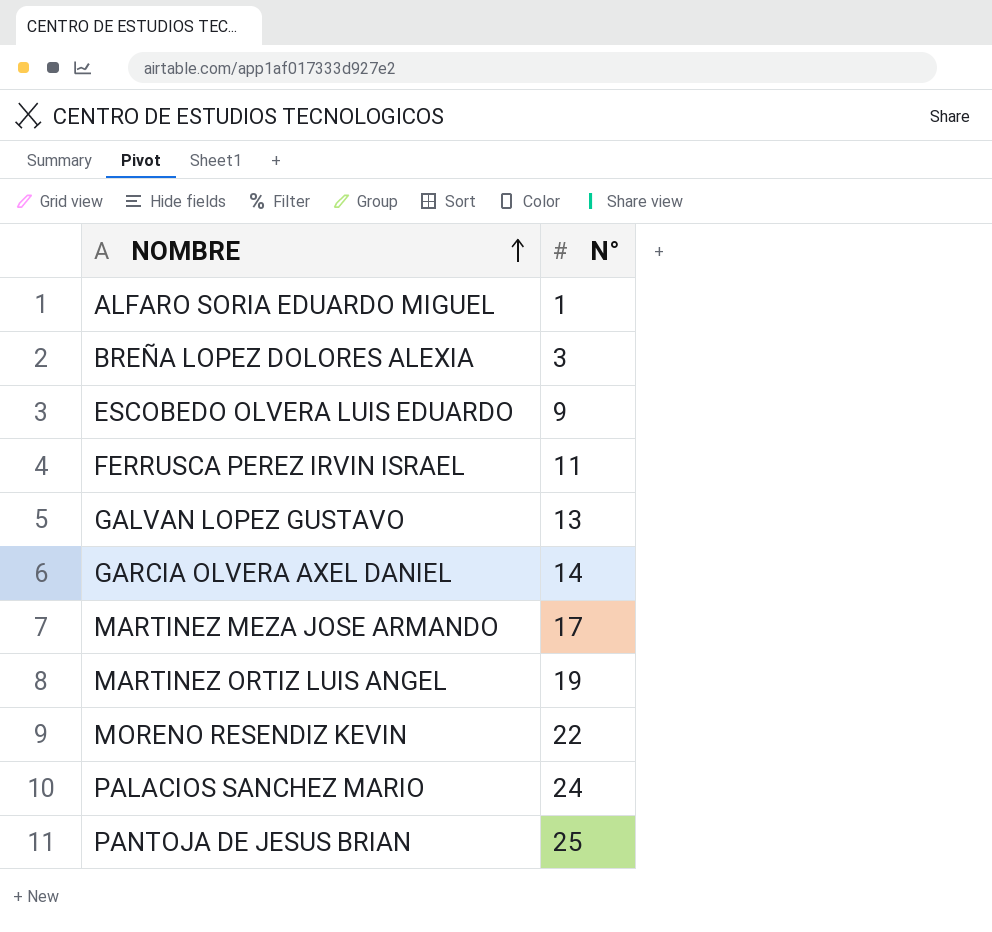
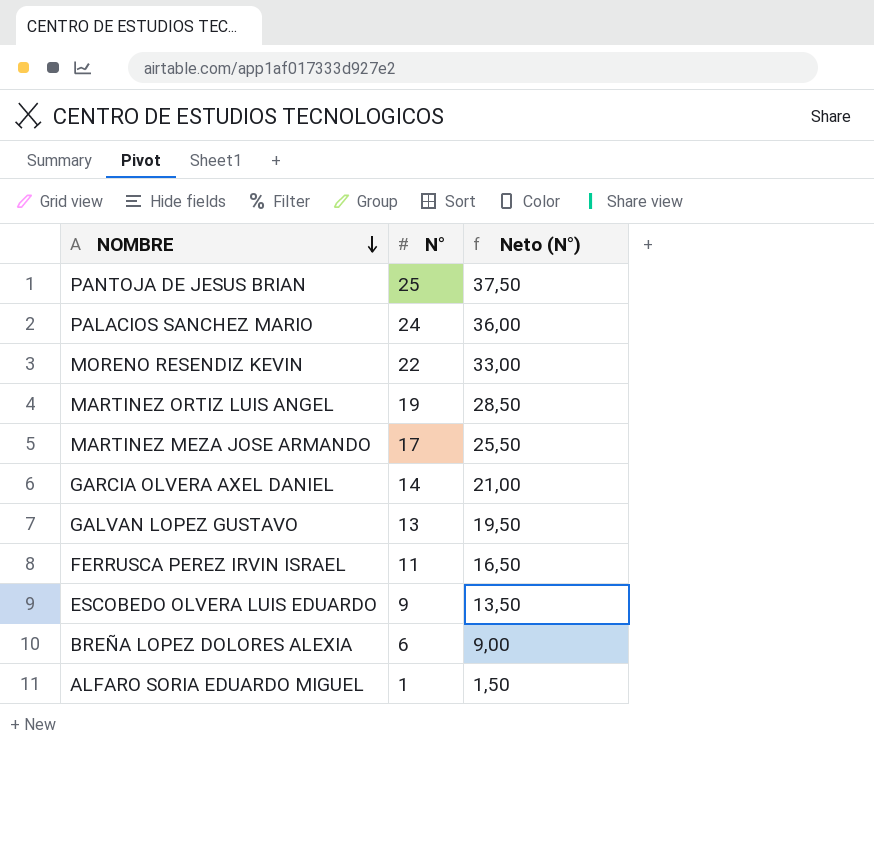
row order: NOMBRE ascending -> NOMBRE descending
column Neto (N°) | formula: none -> [N°] * 1,5
BREÑA LOPEZ DOLORES ALEXIA | N°: 3 -> 6

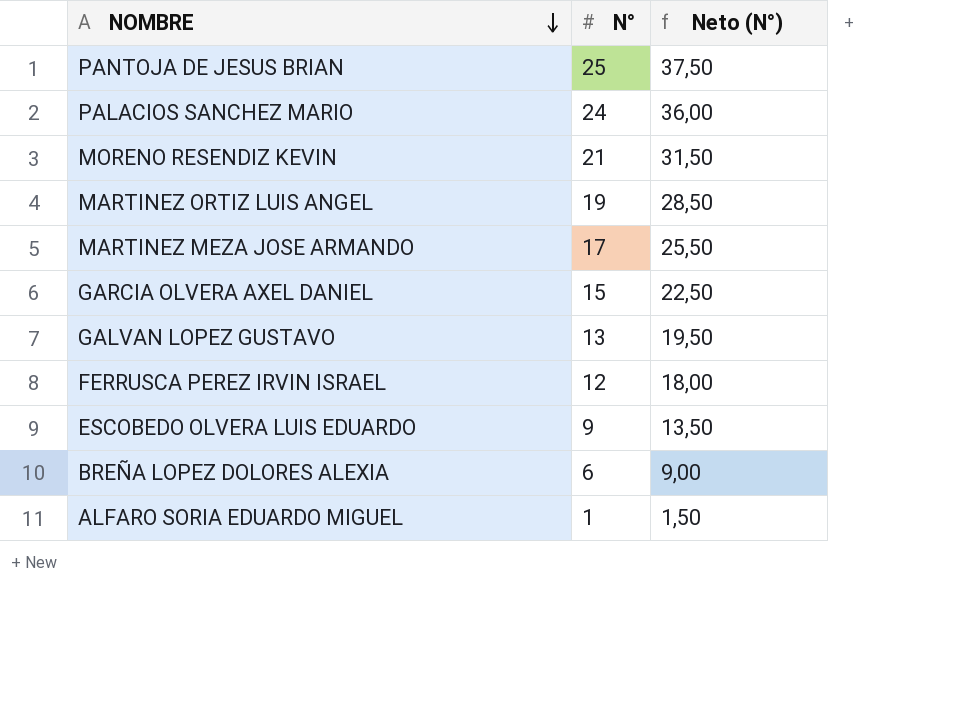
MORENO RESENDIZ KEVIN | N°: 22 -> 21
MORENO RESENDIZ KEVIN | Neto (N°): 33,00 -> 31,50
GARCIA OLVERA AXEL DANIEL | N°: 14 -> 15
GARCIA OLVERA AXEL DANIEL | Neto (N°): 21,00 -> 22,50
FERRUSCA PEREZ IRVIN ISRAEL | N°: 11 -> 12
FERRUSCA PEREZ IRVIN ISRAEL | Neto (N°): 16,50 -> 18,00

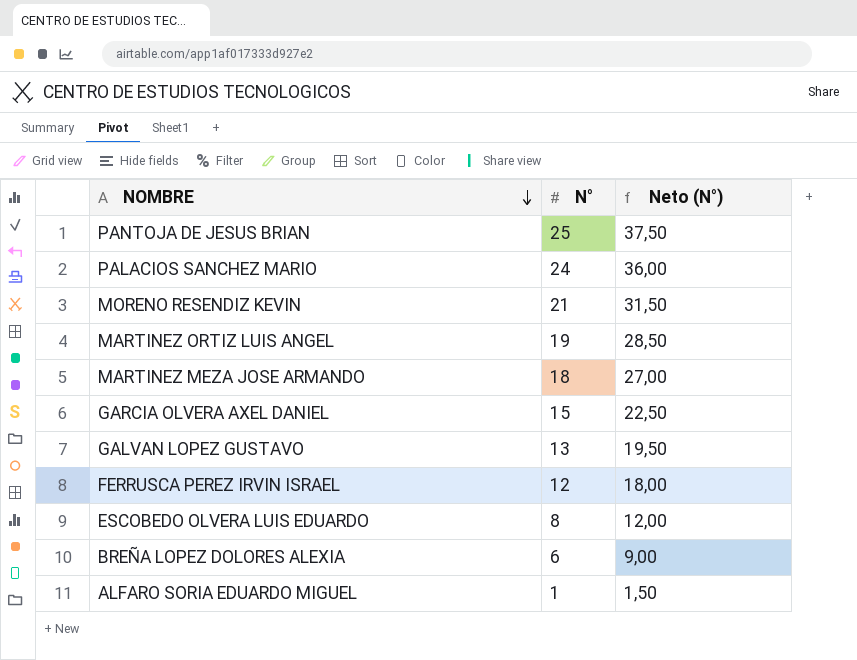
MARTINEZ MEZA JOSE ARMANDO | N°: 17 -> 18
MARTINEZ MEZA JOSE ARMANDO | Neto (N°): 25,50 -> 27,00
ESCOBEDO OLVERA LUIS EDUARDO | N°: 9 -> 8
ESCOBEDO OLVERA LUIS EDUARDO | Neto (N°): 13,50 -> 12,00

